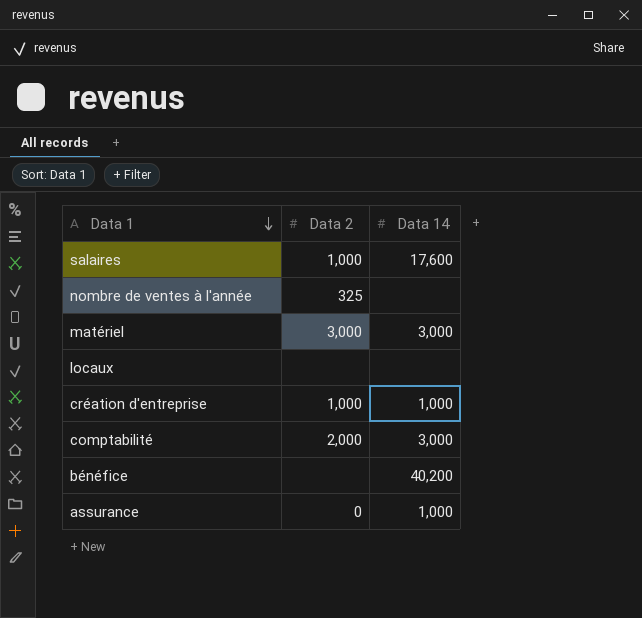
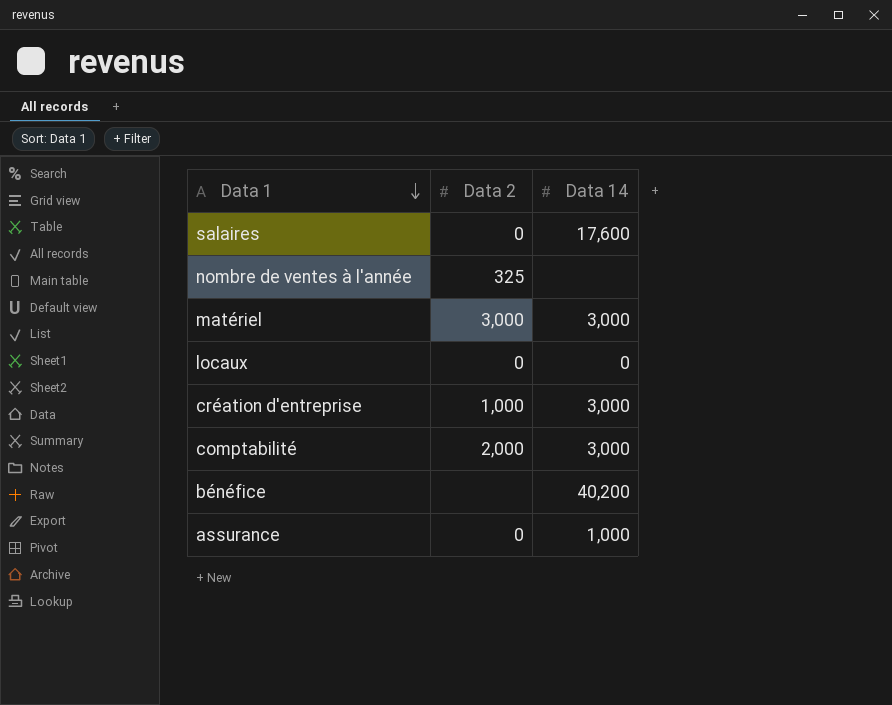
salaires | Data 2: 1,000 -> 0
locaux | Data 2: none -> 0
locaux | Data 14: none -> 0
création d'entreprise | Data 14: 1,000 -> 3,000

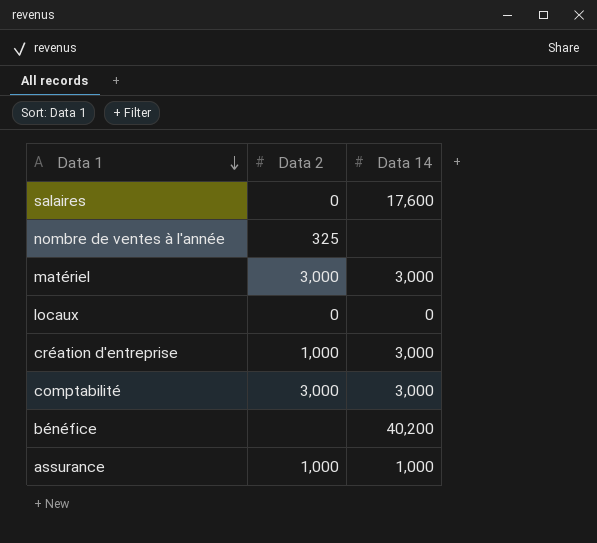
comptabilité | Data 2: 2,000 -> 3,000
assurance | Data 2: 0 -> 1,000

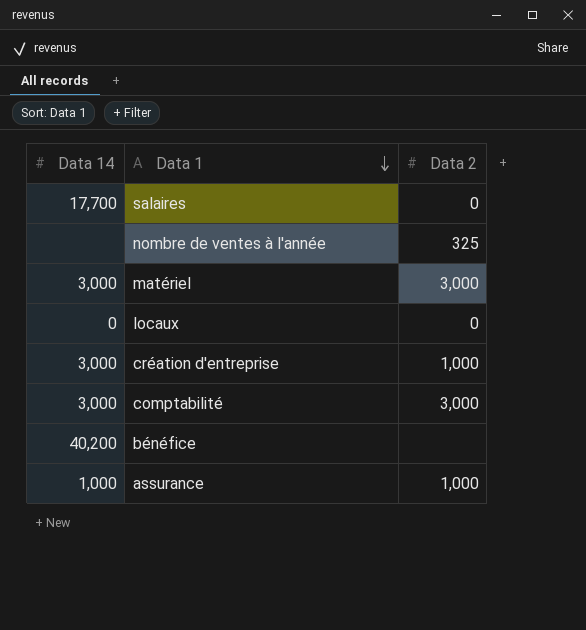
column Data 14 | position: 3 -> 1
salaires | Data 14: 17,600 -> 17,700

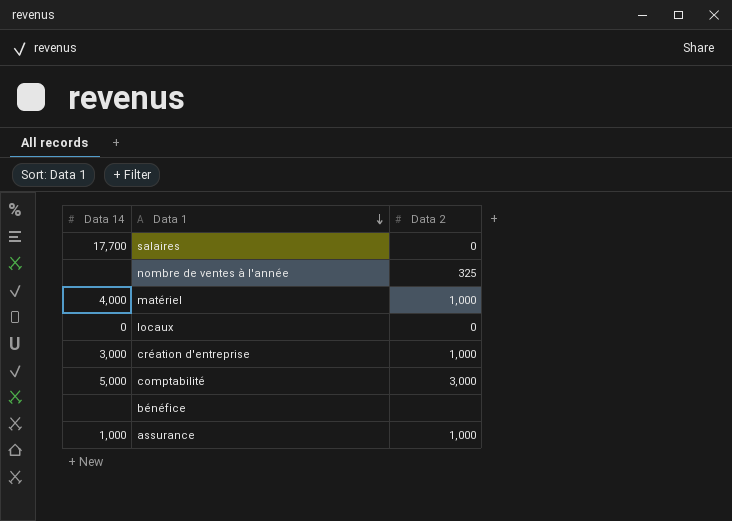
matériel | Data 14: 3,000 -> 4,000
matériel | Data 2: 3,000 -> 1,000
comptabilité | Data 14: 3,000 -> 5,000
bénéfice | Data 14: 40,200 -> none

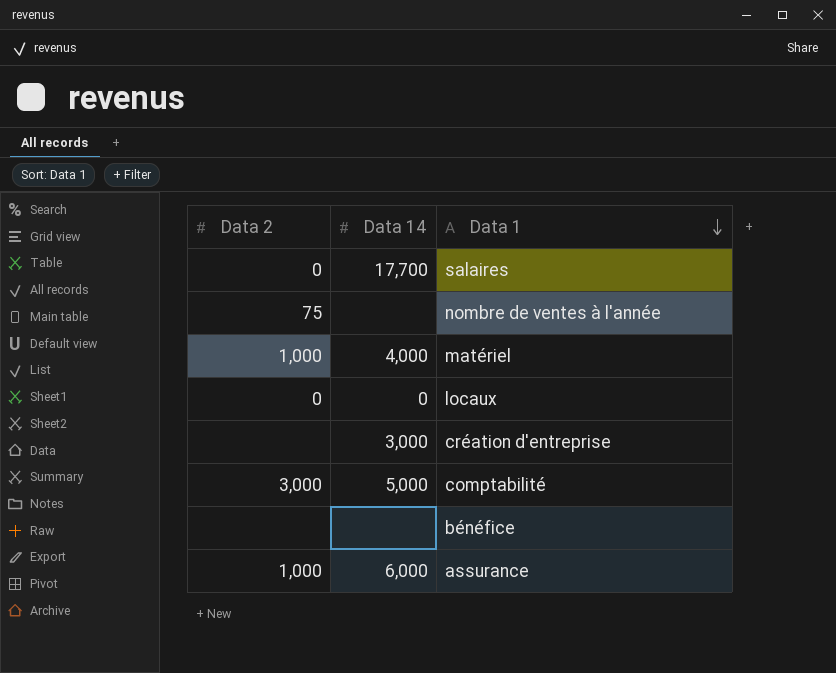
column Data 2 | position: 3 -> 1
nombre de ventes à l'année | Data 2: 325 -> 75
création d'entreprise | Data 2: 1,000 -> none
assurance | Data 14: 1,000 -> 6,000

